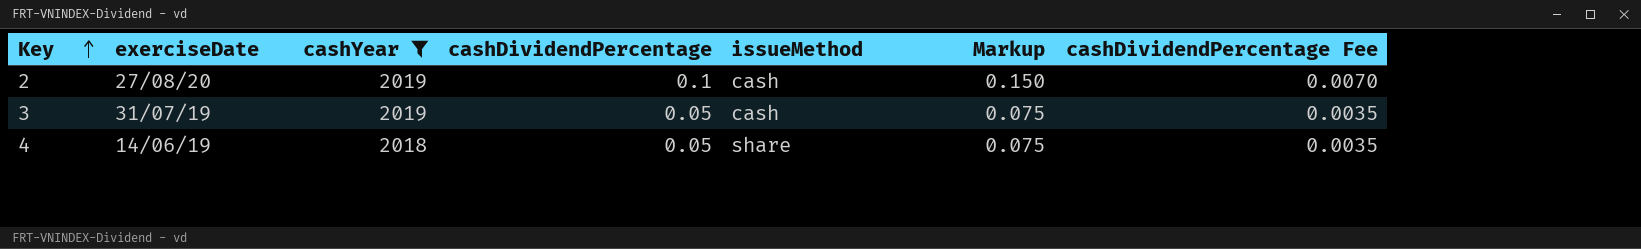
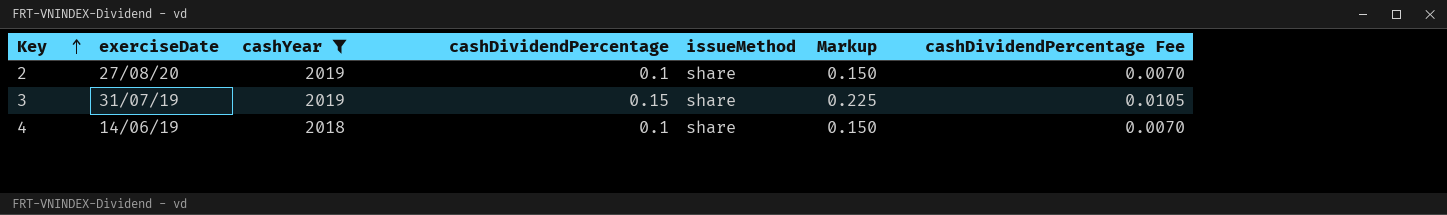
2 | issueMethod: cash -> share
3 | cashDividendPercentage: 0.05 -> 0.15
3 | issueMethod: cash -> share
3 | Markup: 0.075 -> 0.225
3 | cashDividendPercentage Fee: 0.0035 -> 0.0105
4 | cashDividendPercentage: 0.05 -> 0.1
4 | Markup: 0.075 -> 0.150
4 | cashDividendPercentage Fee: 0.0035 -> 0.0070

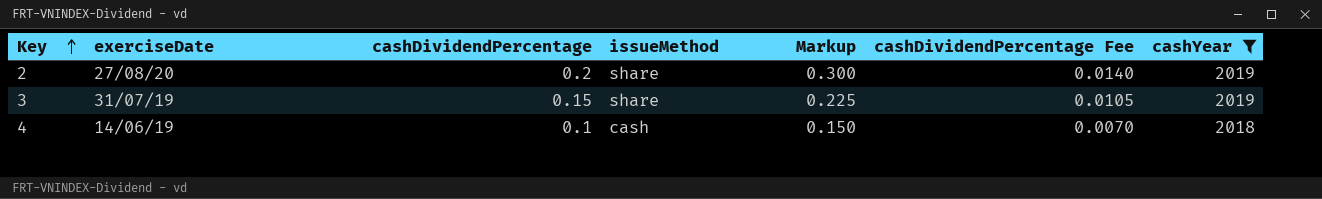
column cashYear | position: 3 -> 7
2 | cashDividendPercentage: 0.1 -> 0.2
2 | Markup: 0.150 -> 0.300
2 | cashDividendPercentage Fee: 0.0070 -> 0.0140
4 | issueMethod: share -> cash

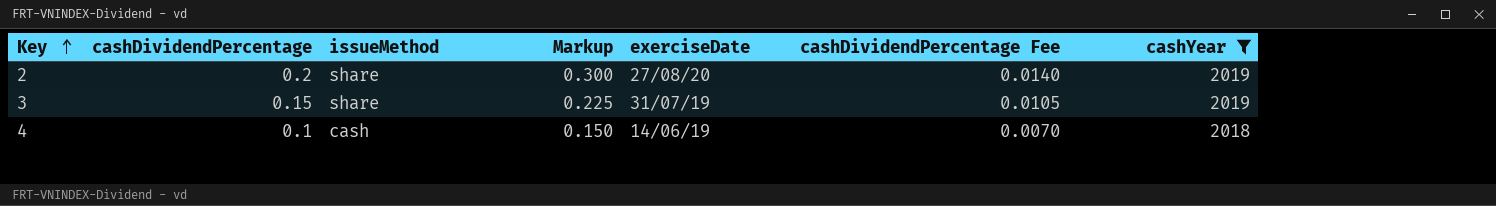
column exerciseDate | position: 2 -> 5

